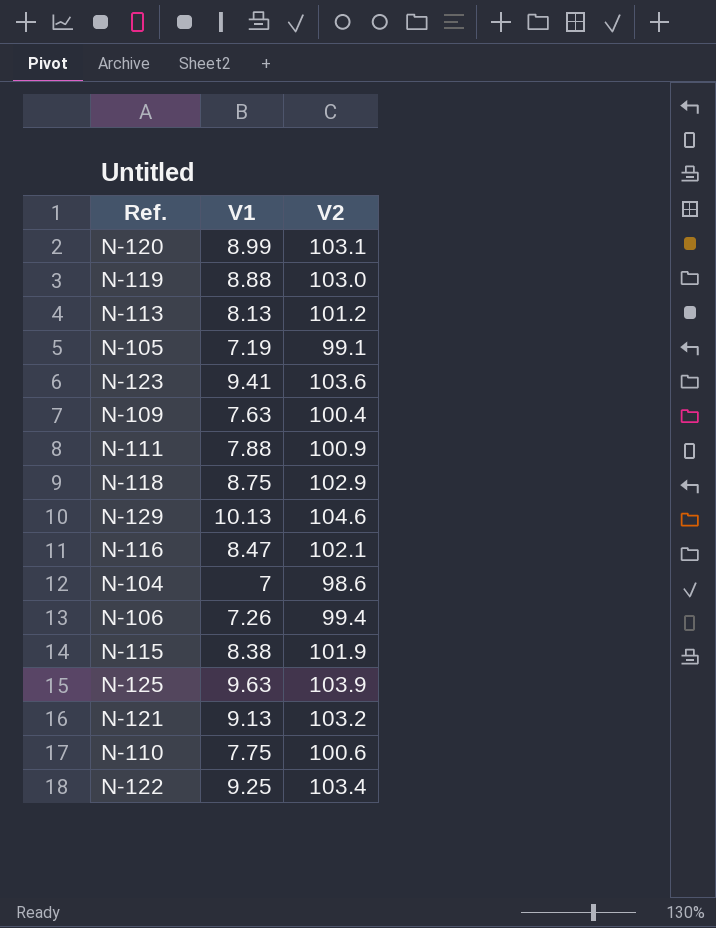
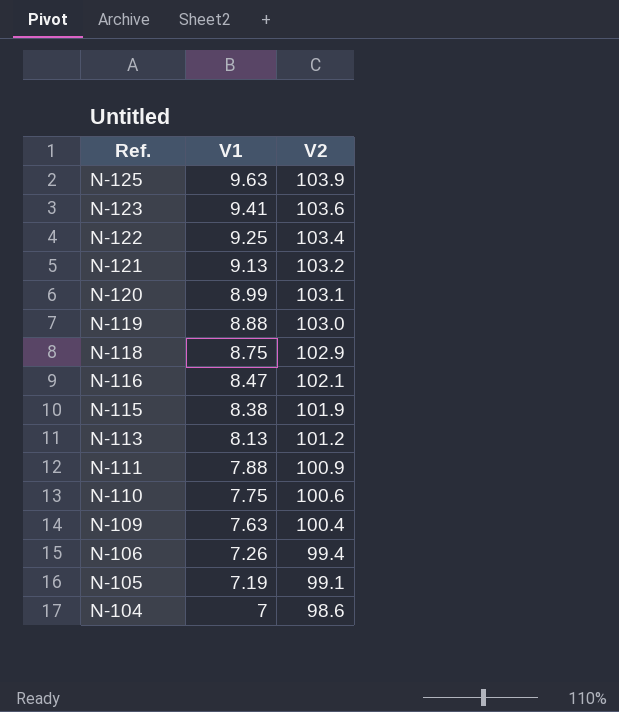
row order: none -> Ref. descending
row N-129: 10.13 | 104.6 -> none

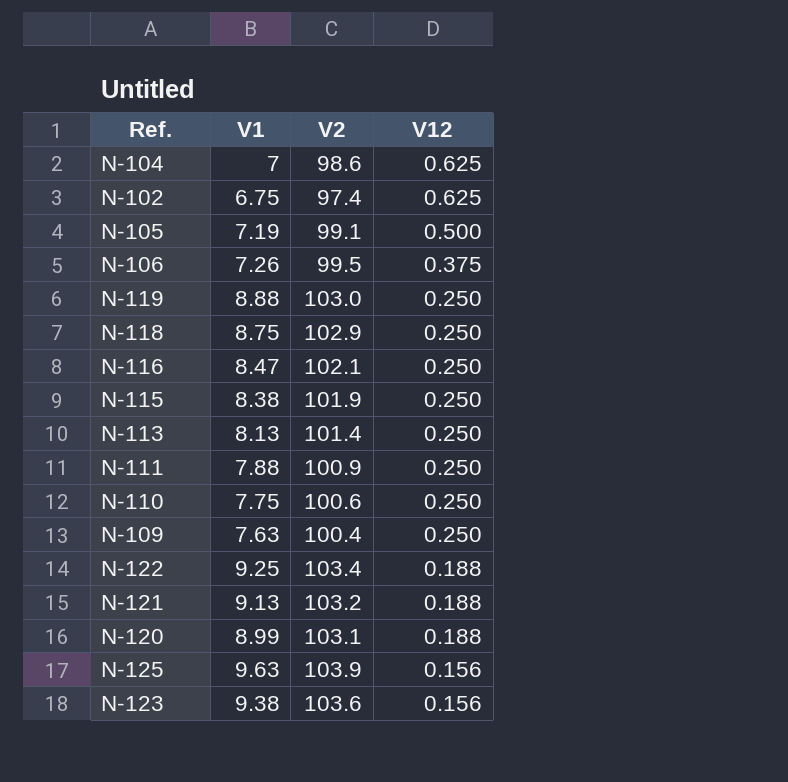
row order: Ref. descending -> V12 descending
column V12 | position: none -> 4
row N-102: none -> 6.75 | 97.4 | 0.625
N-106 | V2: 99.4 -> 99.5
N-113 | V2: 101.2 -> 101.4
N-123 | V1: 9.41 -> 9.38

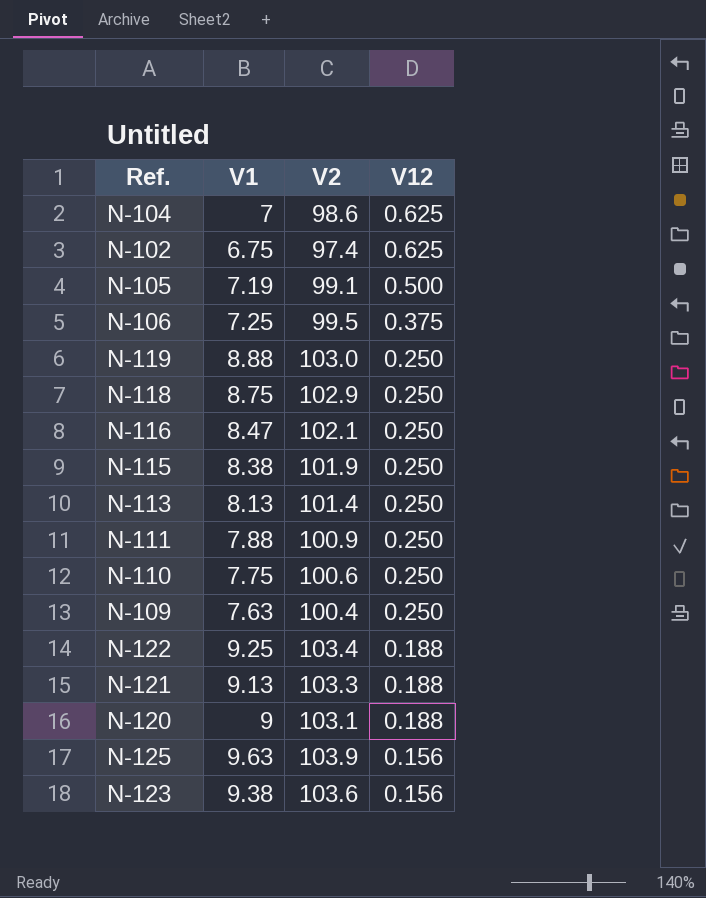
N-106 | V1: 7.26 -> 7.25
N-121 | V2: 103.2 -> 103.3
N-120 | V1: 8.99 -> 9

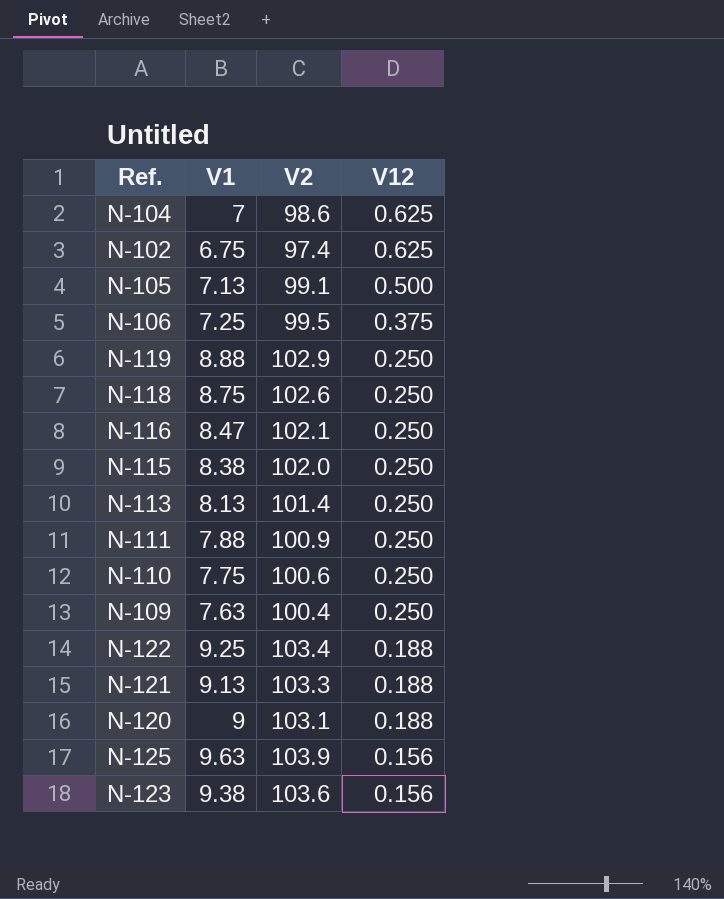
N-105 | V1: 7.19 -> 7.13
N-119 | V2: 103.0 -> 102.9
N-118 | V2: 102.9 -> 102.6
N-115 | V2: 101.9 -> 102.0

